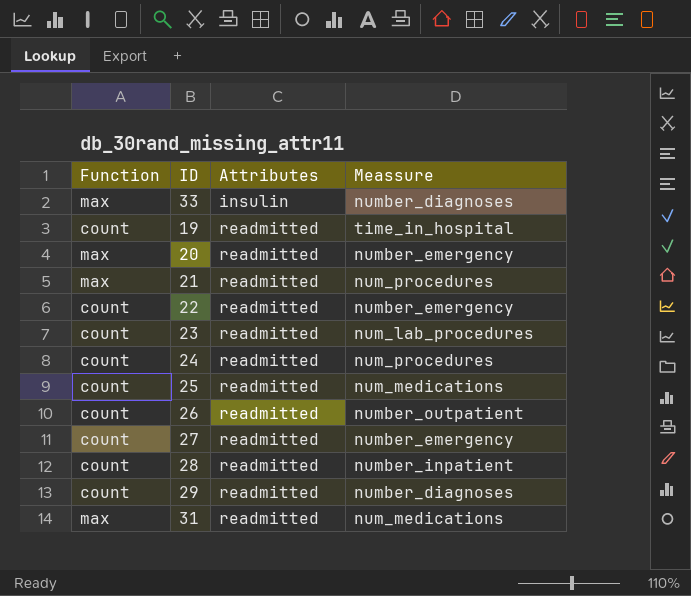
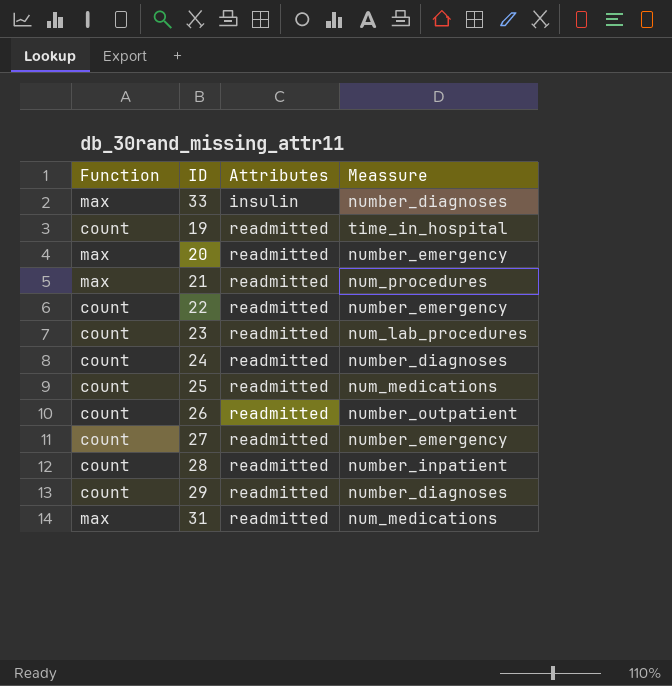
24 | Meassure: num_procedures -> number_diagnoses

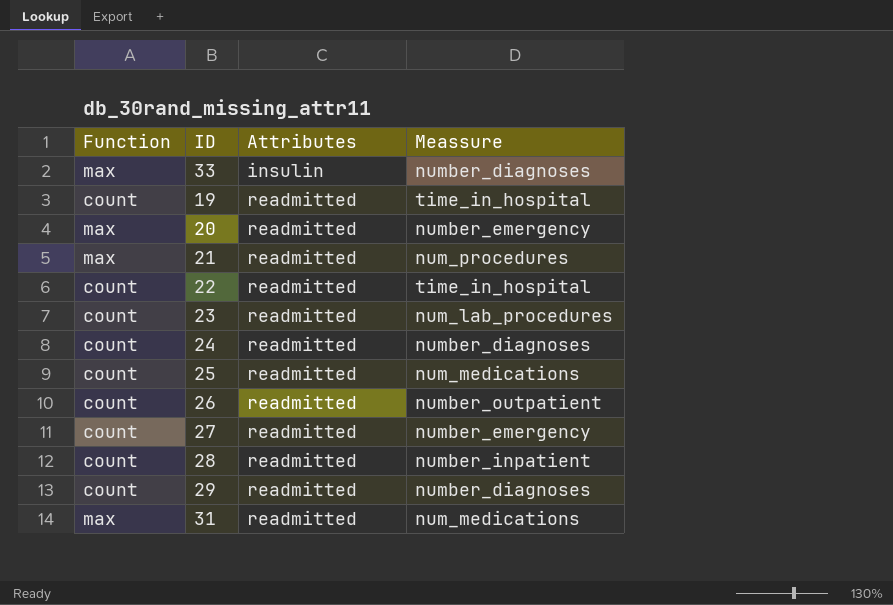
22 | Meassure: number_emergency -> time_in_hospital

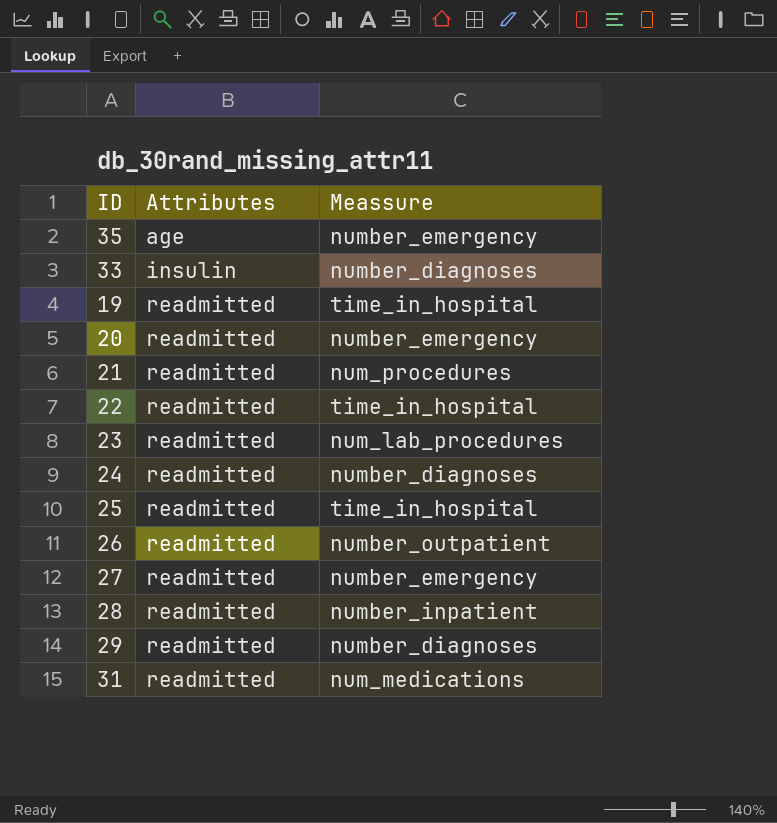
column Function | position: 1 -> none
row 35: none -> age | number_emergency
25 | Meassure: num_medications -> time_in_hospital

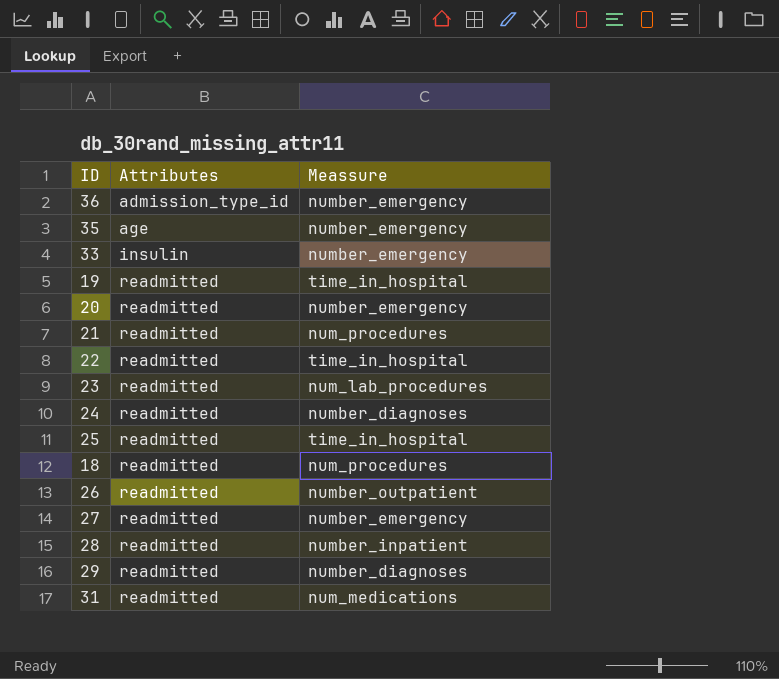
row 36: none -> admission_type_id | number_emergency
33 | Meassure: number_diagnoses -> number_emergency
row 18: none -> readmitted | num_procedures

